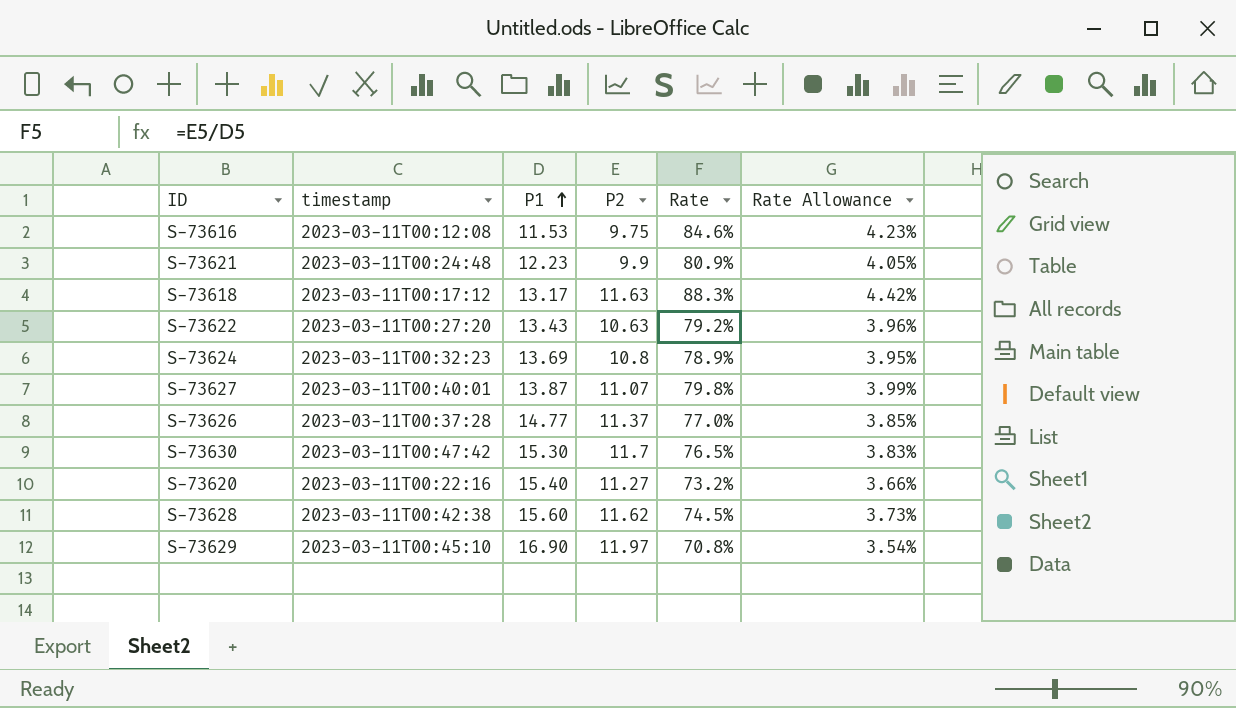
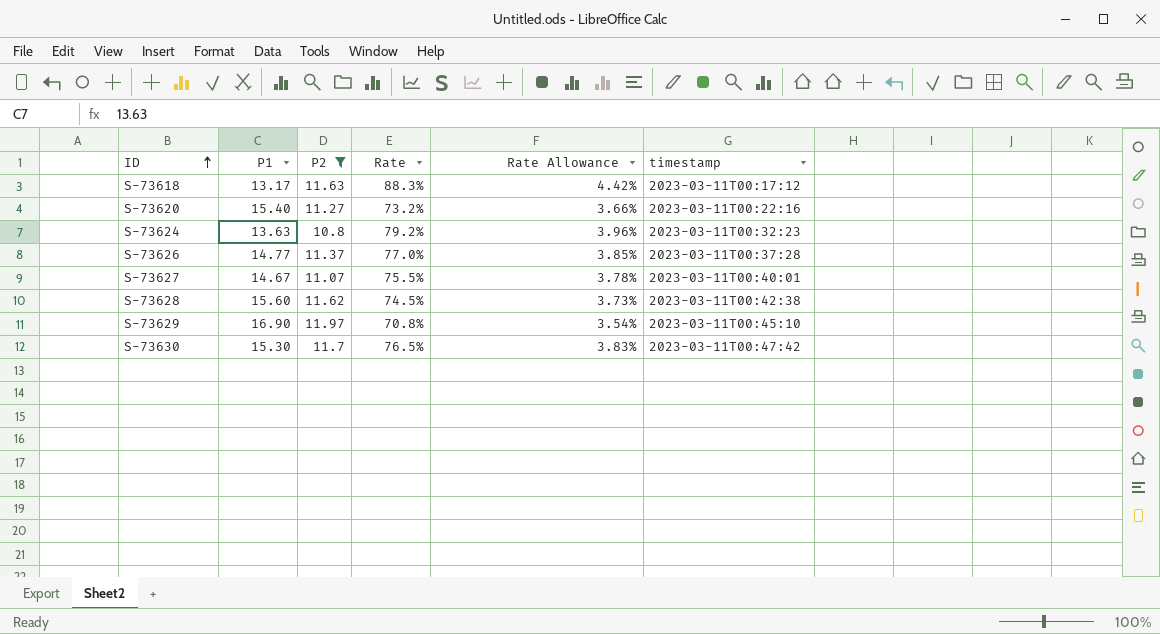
filter: none -> P2 >= 10.8
row order: P1 ascending -> ID ascending
column timestamp | position: 2 -> 6
S-73624 | P1: 13.69 -> 13.63
S-73624 | Rate: 78.9% -> 79.2%
S-73624 | Rate Allowance: 3.95% -> 3.96%
S-73627 | P1: 13.87 -> 14.67
S-73627 | Rate: 79.8% -> 75.5%
S-73627 | Rate Allowance: 3.99% -> 3.78%

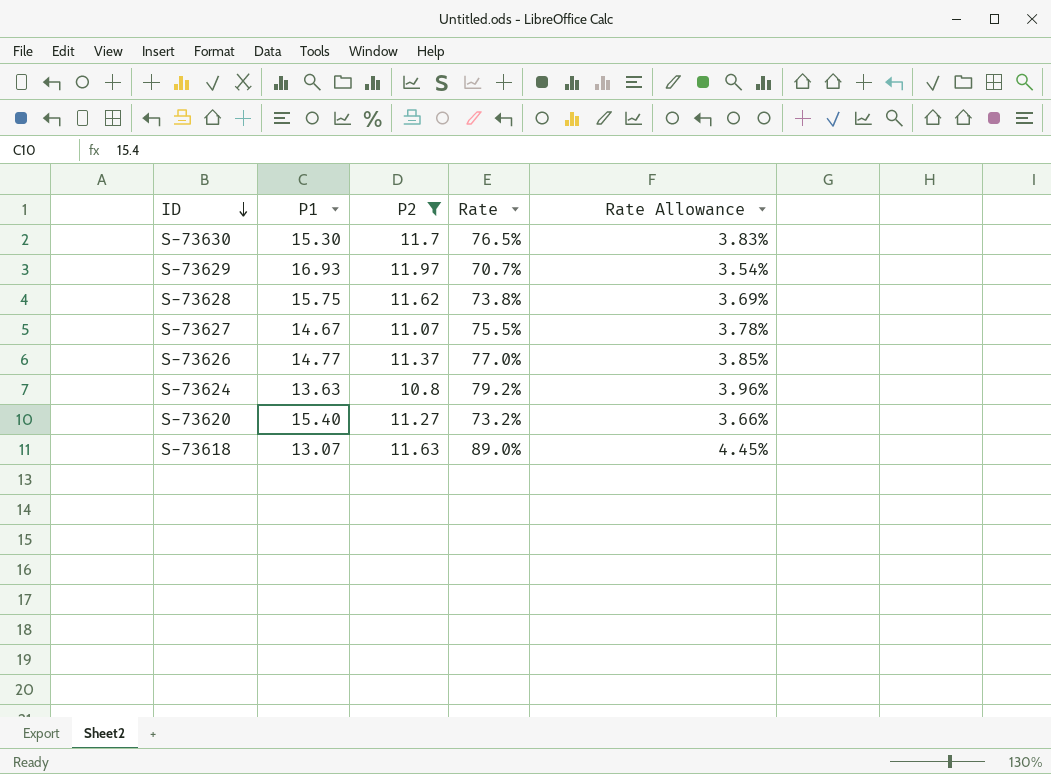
row order: ID ascending -> ID descending
column timestamp | position: 6 -> none
S-73629 | P1: 16.90 -> 16.93
S-73629 | Rate: 70.8% -> 70.7%
S-73628 | P1: 15.60 -> 15.75
S-73628 | Rate: 74.5% -> 73.8%
S-73628 | Rate Allowance: 3.73% -> 3.69%
S-73618 | P1: 13.17 -> 13.07
S-73618 | Rate: 88.3% -> 89.0%
S-73618 | Rate Allowance: 4.42% -> 4.45%

